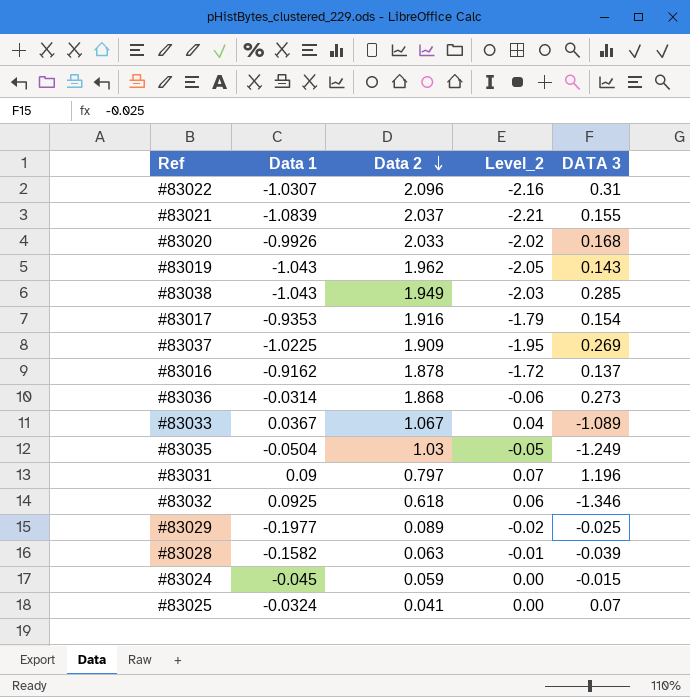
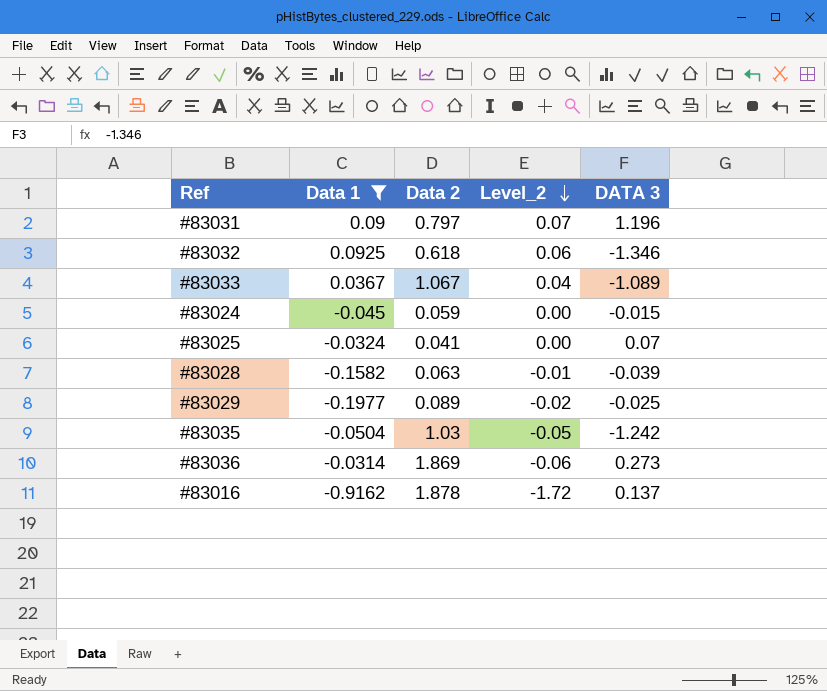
filter: none -> Data 1 >= -0.9162
row order: Data 2 descending -> Level_2 descending
#83035 | DATA 3: -1.249 -> -1.242
#83036 | Data 2: 1.868 -> 1.869

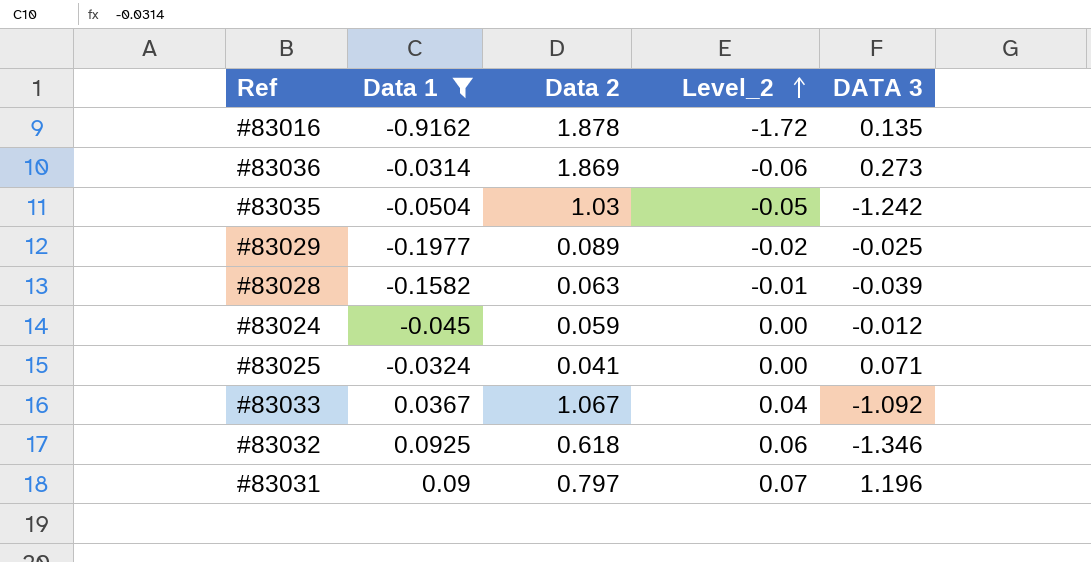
row order: Level_2 descending -> Level_2 ascending
#83016 | DATA 3: 0.137 -> 0.135
#83024 | DATA 3: -0.015 -> -0.012
#83025 | DATA 3: 0.07 -> 0.071
#83033 | DATA 3: -1.089 -> -1.092

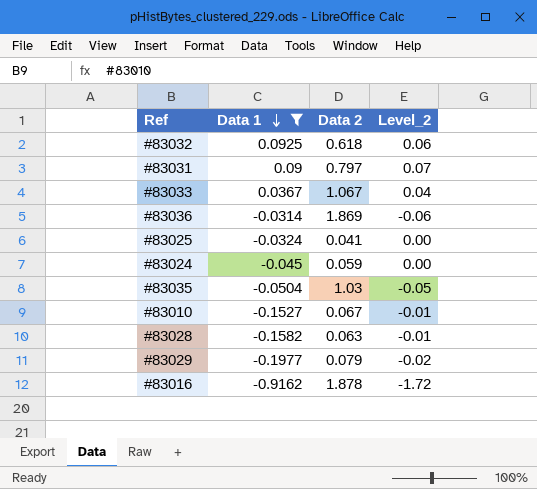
row order: Level_2 ascending -> Data 1 descending
column DATA 3 | position: 5 -> none
row #83010: none -> -0.1527 | 0.067 | -0.01
#83029 | Data 2: 0.089 -> 0.079

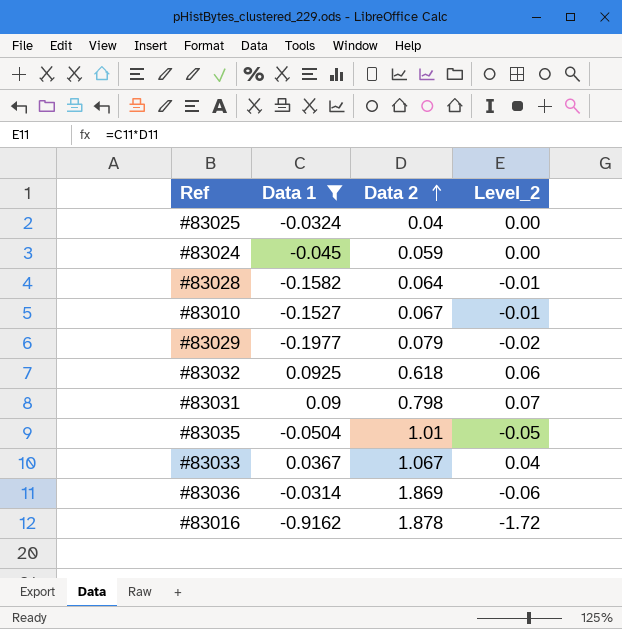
row order: Data 1 descending -> Data 2 ascending
#83025 | Data 2: 0.041 -> 0.04
#83028 | Data 2: 0.063 -> 0.064
#83031 | Data 2: 0.797 -> 0.798
#83035 | Data 2: 1.03 -> 1.01

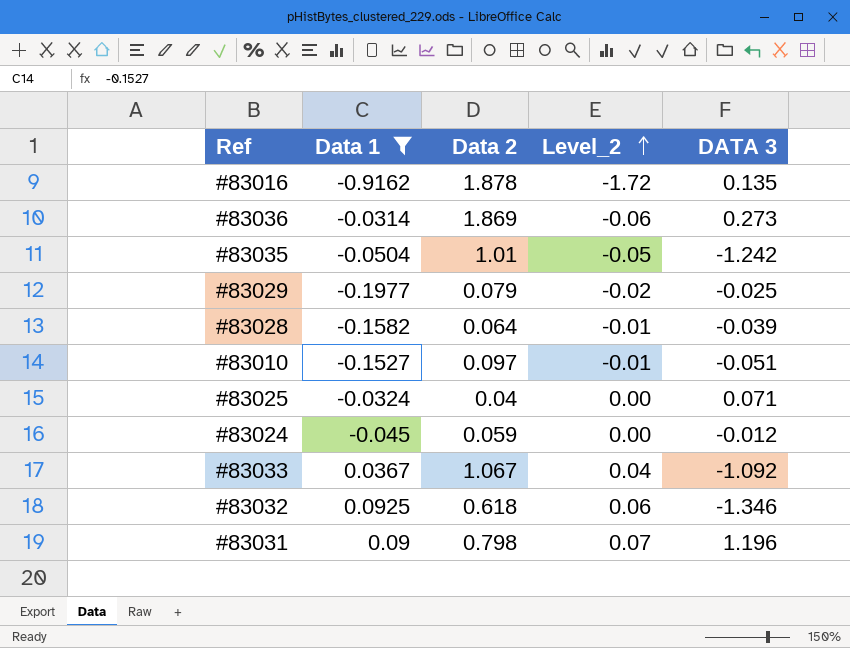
row order: Data 2 ascending -> Level_2 ascending
column DATA 3 | position: none -> 5
#83010 | Data 2: 0.067 -> 0.097

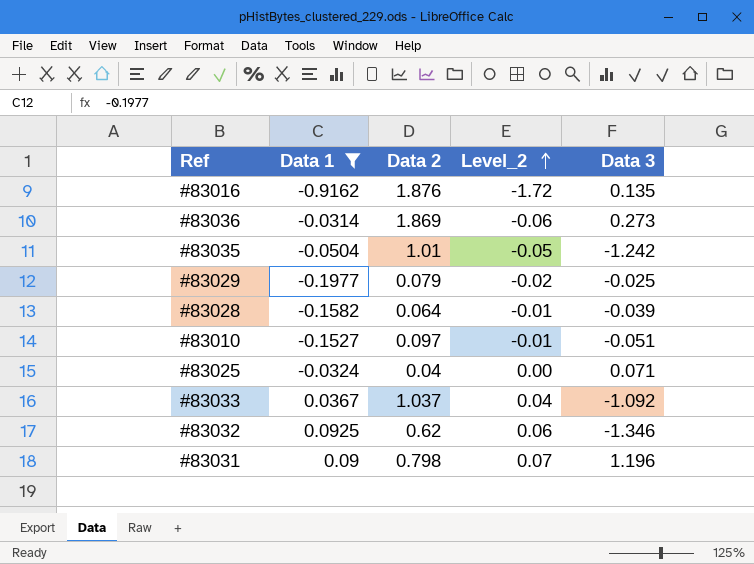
column name: DATA 3 -> Data 3
row #83024: -0.045 | 0.059 | 0.00 | -0.012 -> none
#83016 | Data 2: 1.878 -> 1.876
#83033 | Data 2: 1.067 -> 1.037
#83032 | Data 2: 0.618 -> 0.62

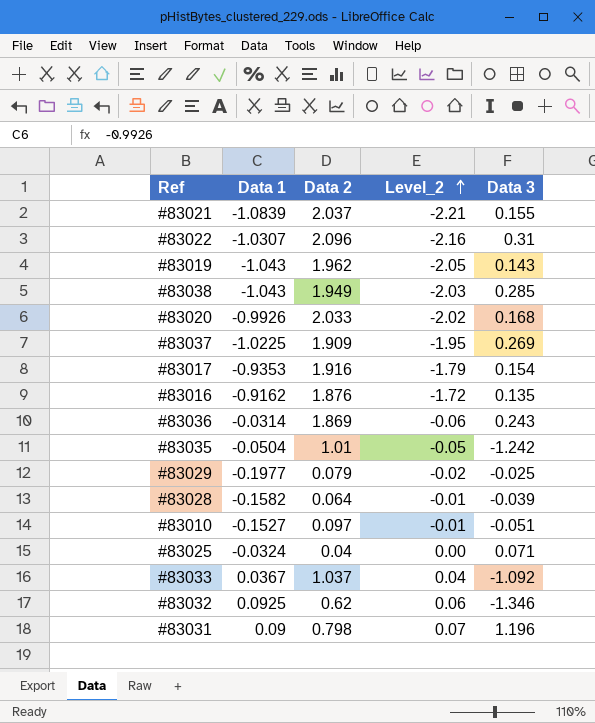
filter: Data 1 >= -0.9162 -> none
#83036 | Data 3: 0.273 -> 0.243

